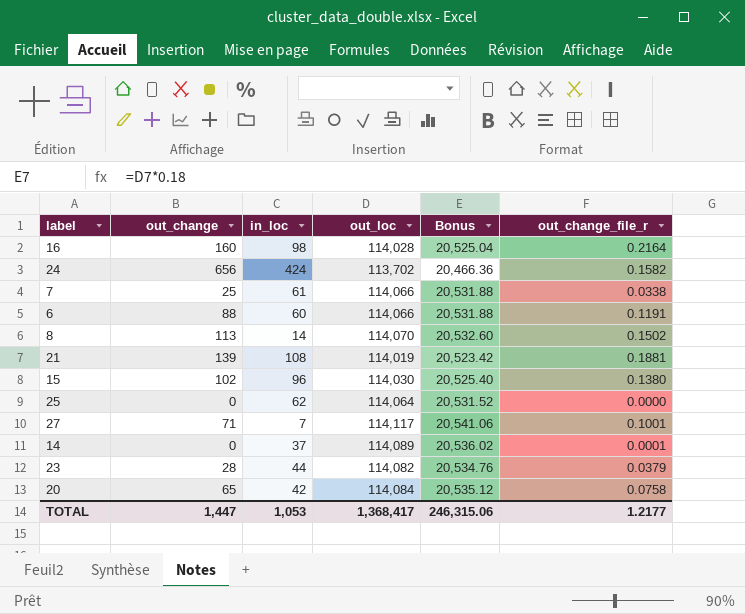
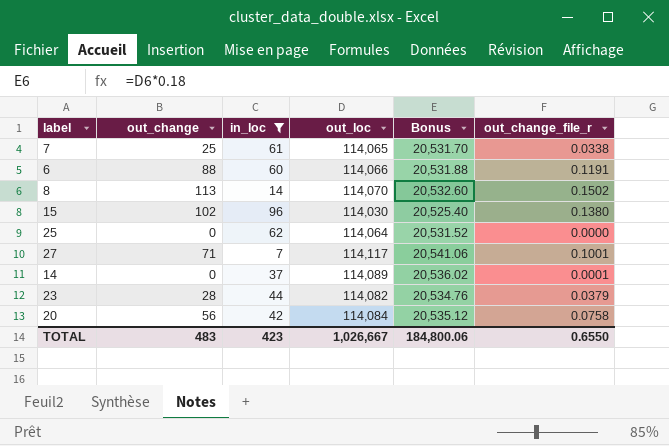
filter: none -> in_loc <= 96
7 | out_loc: 114,066 -> 114,065
7 | Bonus: 20,531.88 -> 20,531.70
20 | out_change: 65 -> 56
TOTAL | out_change: 1,447 -> 483
TOTAL | in_loc: 1,053 -> 423
TOTAL | out_loc: 1,368,417 -> 1,026,667
TOTAL | Bonus: 246,315.06 -> 184,800.06
TOTAL | out_change_file_r: 1.2177 -> 0.6550

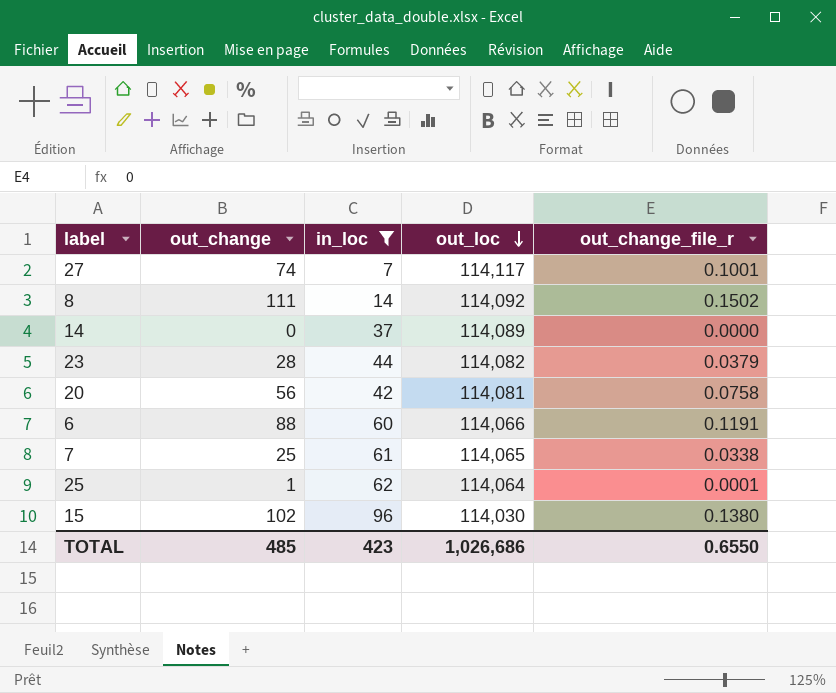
row order: none -> out_loc descending
column Bonus | formula: [out_loc] * 0.18 -> none
27 | out_change: 71 -> 74
8 | out_change: 113 -> 111
8 | out_loc: 114,070 -> 114,092
14 | out_change_file_r: 0.0001 -> 0.0000
20 | out_loc: 114,084 -> 114,081
25 | out_change: 0 -> 1
25 | out_change_file_r: 0.0000 -> 0.0001
TOTAL | out_change: 483 -> 485
TOTAL | out_loc: 1,026,667 -> 1,026,686

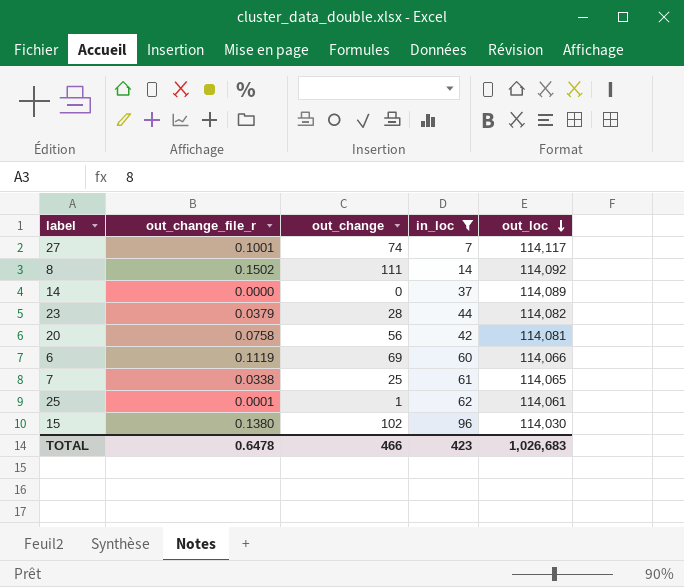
column out_change_file_r | position: 5 -> 2
6 | out_change_file_r: 0.1191 -> 0.1119
6 | out_change: 88 -> 69
25 | out_loc: 114,064 -> 114,061
TOTAL | out_change_file_r: 0.6550 -> 0.6478
TOTAL | out_change: 485 -> 466
TOTAL | out_loc: 1,026,686 -> 1,026,683

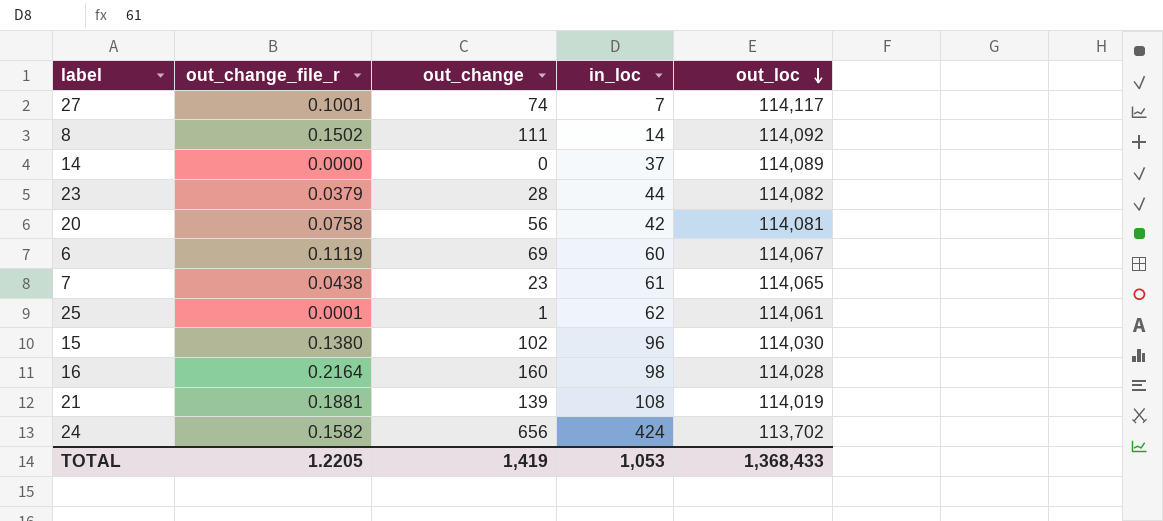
filter: in_loc <= 96 -> none
6 | out_loc: 114,066 -> 114,067
7 | out_change_file_r: 0.0338 -> 0.0438
7 | out_change: 25 -> 23
TOTAL | out_change_file_r: 0.6478 -> 1.2205
TOTAL | out_change: 466 -> 1,419
TOTAL | in_loc: 423 -> 1,053
TOTAL | out_loc: 1,026,683 -> 1,368,433

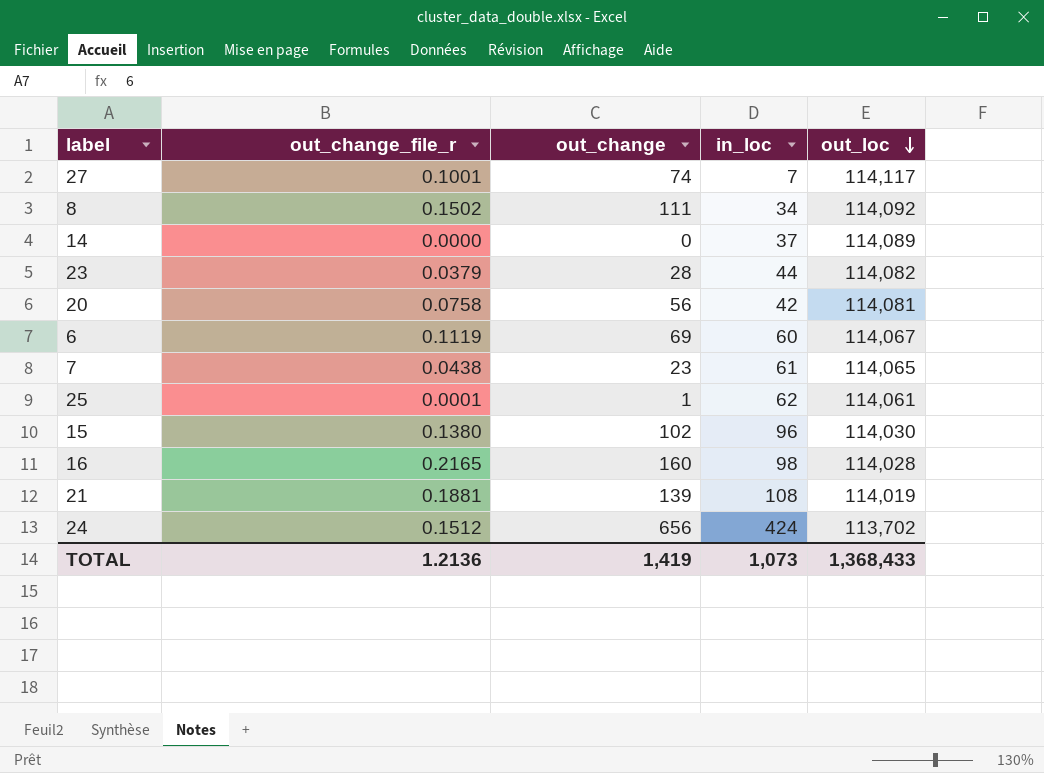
8 | in_loc: 14 -> 34
16 | out_change_file_r: 0.2164 -> 0.2165
24 | out_change_file_r: 0.1582 -> 0.1512
TOTAL | out_change_file_r: 1.2205 -> 1.2136
TOTAL | in_loc: 1,053 -> 1,073

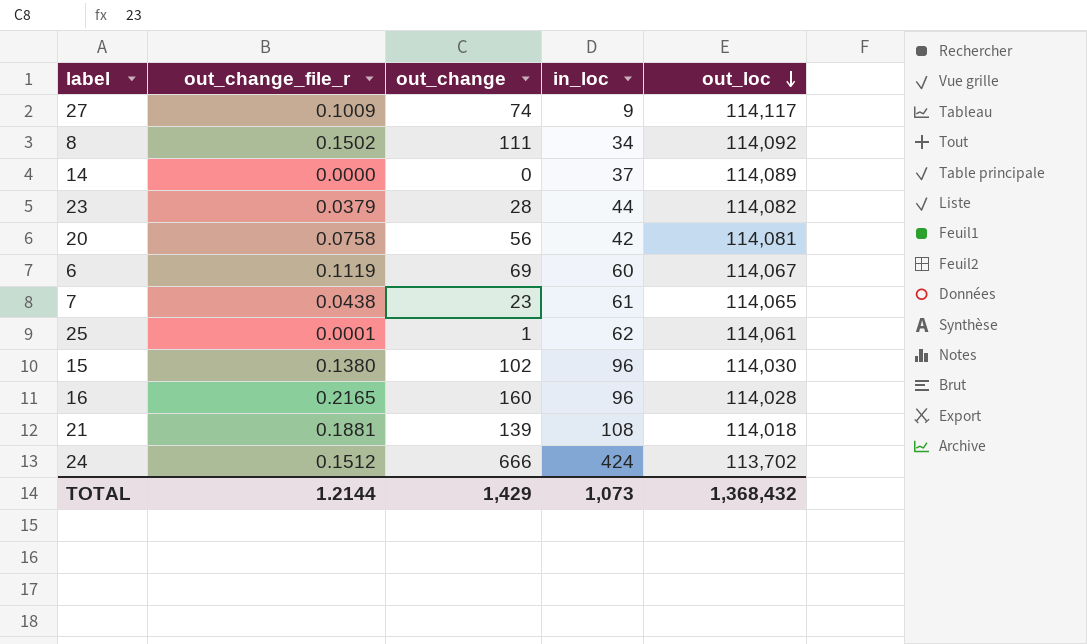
27 | out_change_file_r: 0.1001 -> 0.1009
27 | in_loc: 7 -> 9
16 | in_loc: 98 -> 96
21 | out_loc: 114,019 -> 114,018
24 | out_change: 656 -> 666
TOTAL | out_change_file_r: 1.2136 -> 1.2144
TOTAL | out_change: 1,419 -> 1,429
TOTAL | out_loc: 1,368,433 -> 1,368,432

